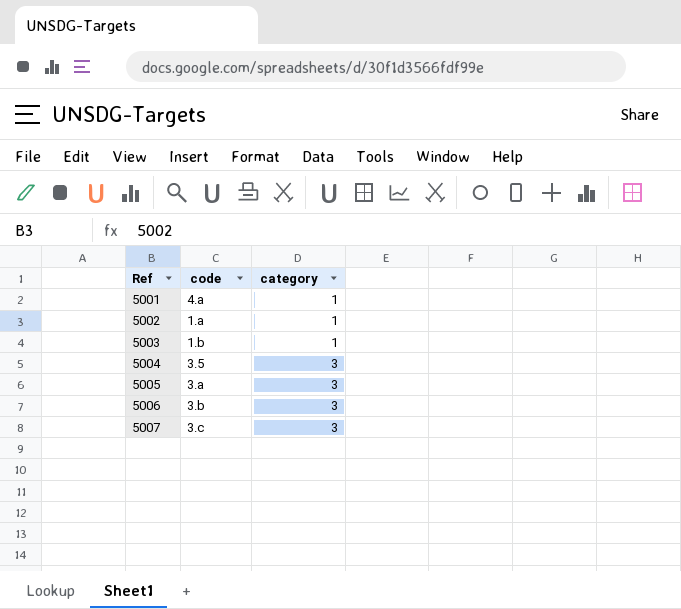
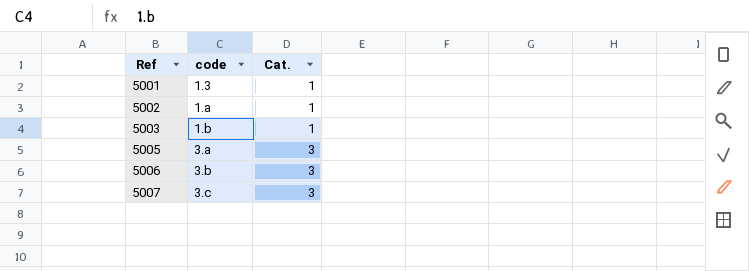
column name: category -> Cat.
row 5004: 3.5 | 3 -> none
5001 | code: 4.a -> 1.3

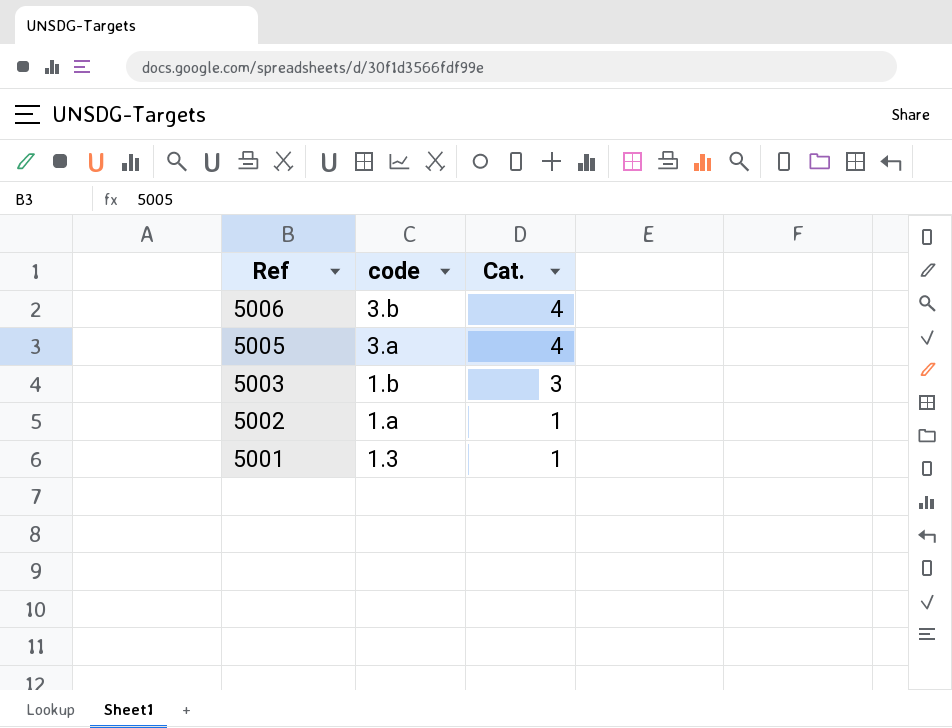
row order: Ref ascending -> Ref descending
row 5007: 3.c | 3 -> none
5006 | Cat.: 3 -> 4
5005 | Cat.: 3 -> 4
5003 | Cat.: 1 -> 3

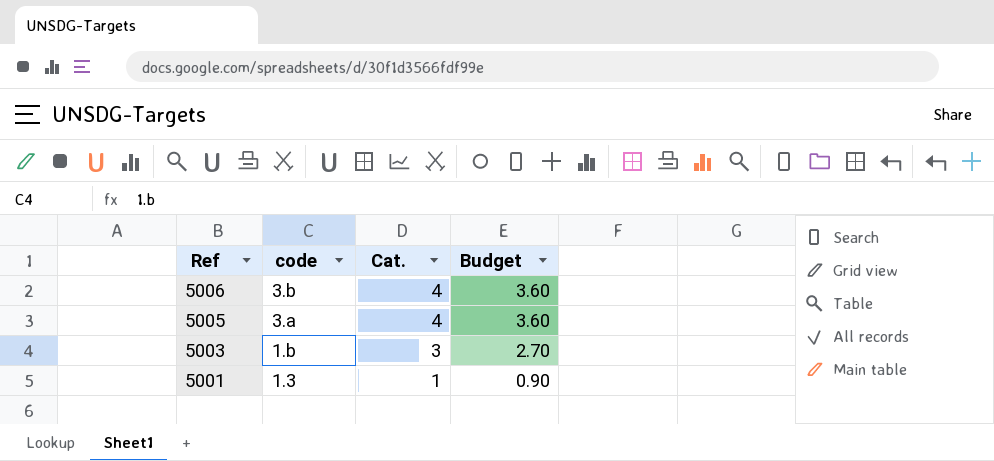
column Budget | formula: none -> [Cat.] * 0.9
row 5002: 1.a | 1 -> none

